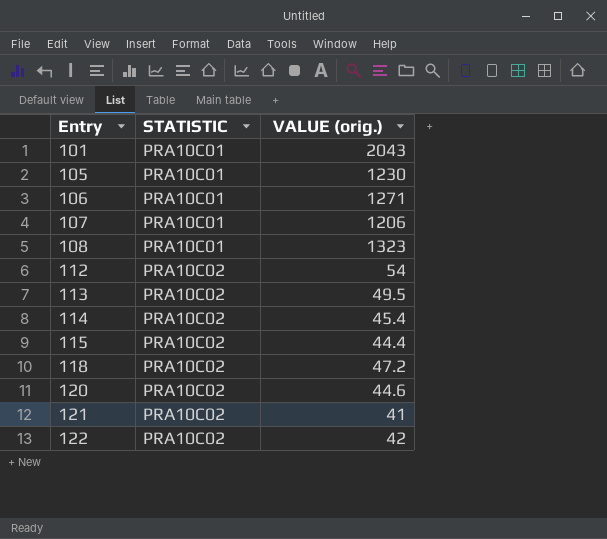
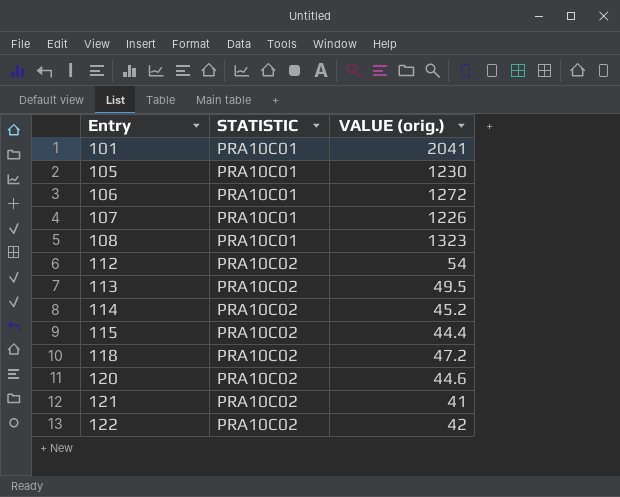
101 | VALUE (orig.): 2043 -> 2041
106 | VALUE (orig.): 1271 -> 1272
107 | VALUE (orig.): 1206 -> 1226
114 | VALUE (orig.): 45.4 -> 45.2

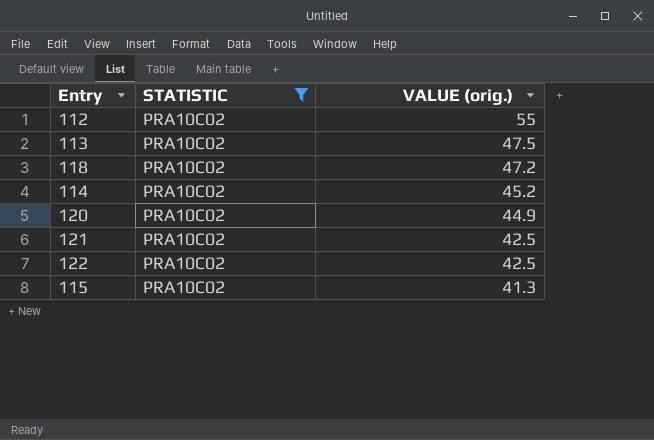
filter: none -> STATISTIC = PRA10C02
row order: Entry ascending -> VALUE (orig.) descending
112 | VALUE (orig.): 54 -> 55
113 | VALUE (orig.): 49.5 -> 47.5
120 | VALUE (orig.): 44.6 -> 44.9
121 | VALUE (orig.): 41 -> 42.5
122 | VALUE (orig.): 42 -> 42.5
115 | VALUE (orig.): 44.4 -> 41.3

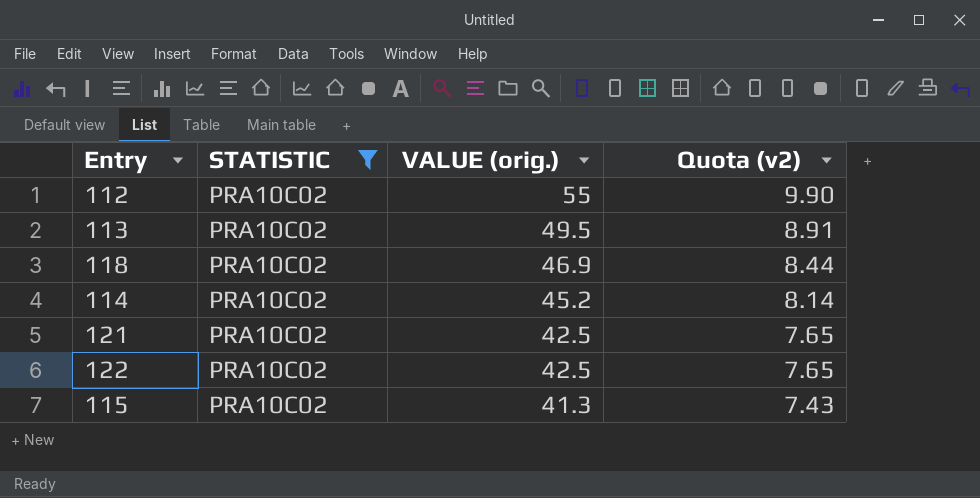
column Quota (v2) | formula: none -> [VALUE (orig.)] * 0.18
row 120: PRA10C02 | 44.9 -> none
113 | VALUE (orig.): 47.5 -> 49.5
118 | VALUE (orig.): 47.2 -> 46.9

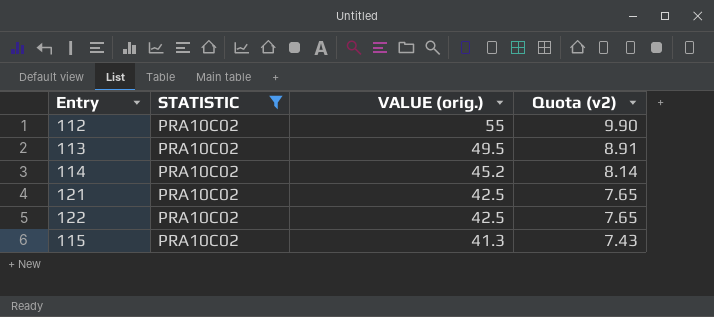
row 118: PRA10C02 | 46.9 | 8.44 -> none

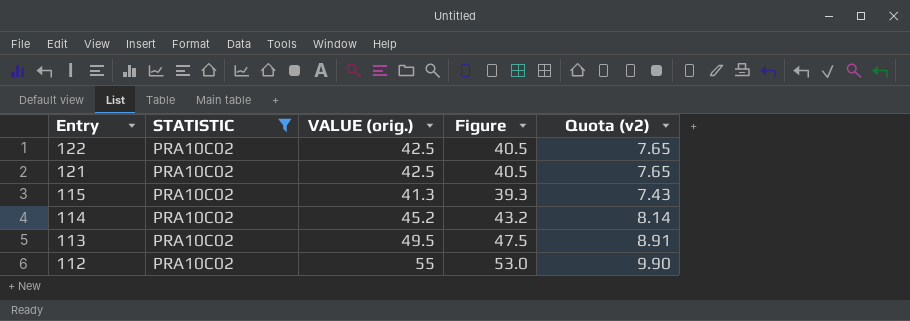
row order: VALUE (orig.) descending -> Entry descending
column Figure | formula: none -> [VALUE (orig.)] - 2

